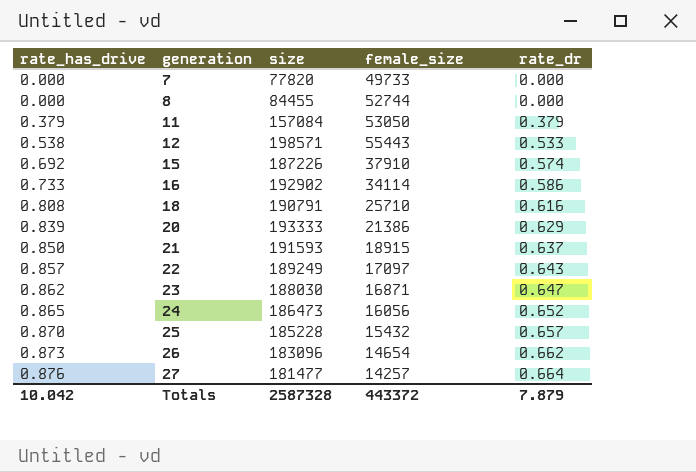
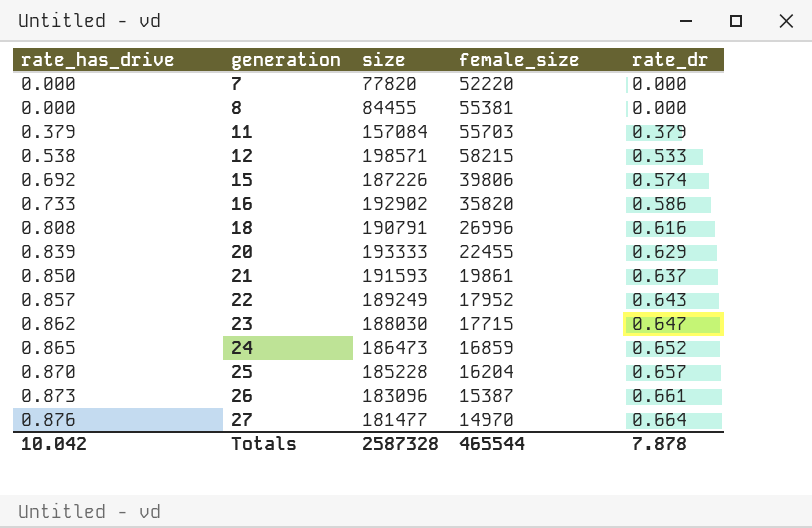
7 | female_size: 49733 -> 52220
8 | female_size: 52744 -> 55381
11 | female_size: 53050 -> 55703
12 | female_size: 55443 -> 58215
15 | female_size: 37910 -> 39806
16 | female_size: 34114 -> 35820
18 | female_size: 25710 -> 26996
20 | female_size: 21386 -> 22455
21 | female_size: 18915 -> 19861
22 | female_size: 17097 -> 17952
23 | female_size: 16871 -> 17715
24 | female_size: 16056 -> 16859
25 | female_size: 15432 -> 16204
26 | female_size: 14654 -> 15387
26 | rate_dr: 0.662 -> 0.661
27 | female_size: 14257 -> 14970
Totals | female_size: 443372 -> 465544
Totals | rate_dr: 7.879 -> 7.878

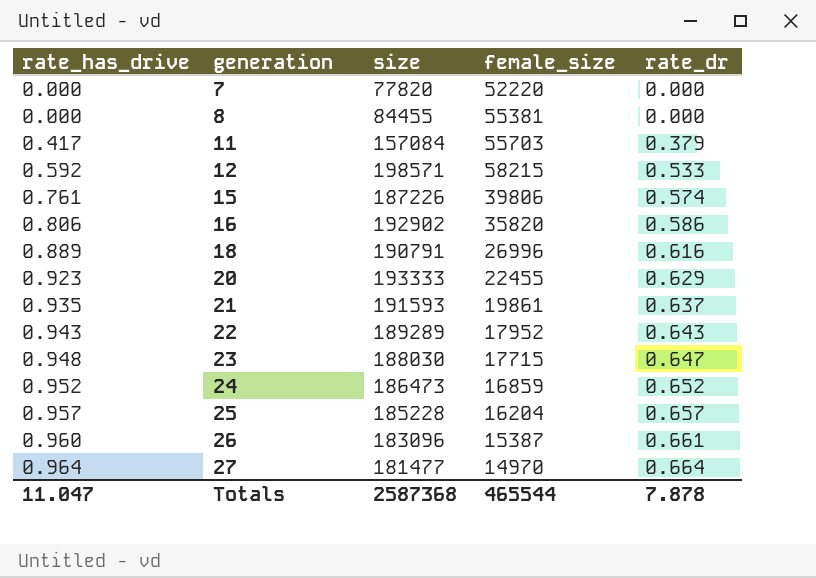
11 | rate_has_drive: 0.379 -> 0.417
12 | rate_has_drive: 0.538 -> 0.592
15 | rate_has_drive: 0.692 -> 0.761
16 | rate_has_drive: 0.733 -> 0.806
18 | rate_has_drive: 0.808 -> 0.889
20 | rate_has_drive: 0.839 -> 0.923
21 | rate_has_drive: 0.850 -> 0.935
22 | rate_has_drive: 0.857 -> 0.943
22 | size: 189249 -> 189289
23 | rate_has_drive: 0.862 -> 0.948
24 | rate_has_drive: 0.865 -> 0.952
25 | rate_has_drive: 0.870 -> 0.957
26 | rate_has_drive: 0.873 -> 0.960
27 | rate_has_drive: 0.876 -> 0.964
Totals | rate_has_drive: 10.042 -> 11.047
Totals | size: 2587328 -> 2587368

